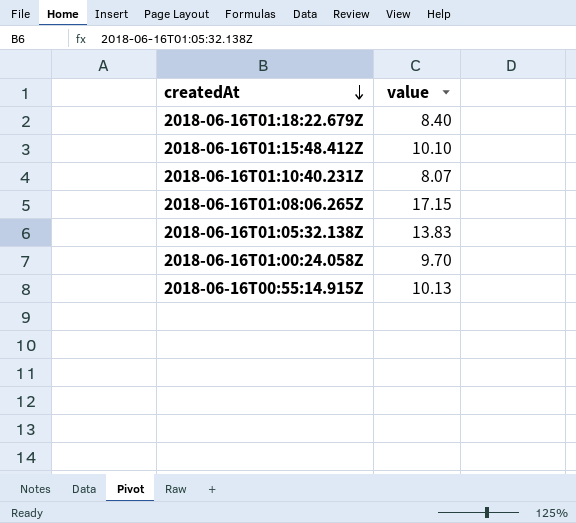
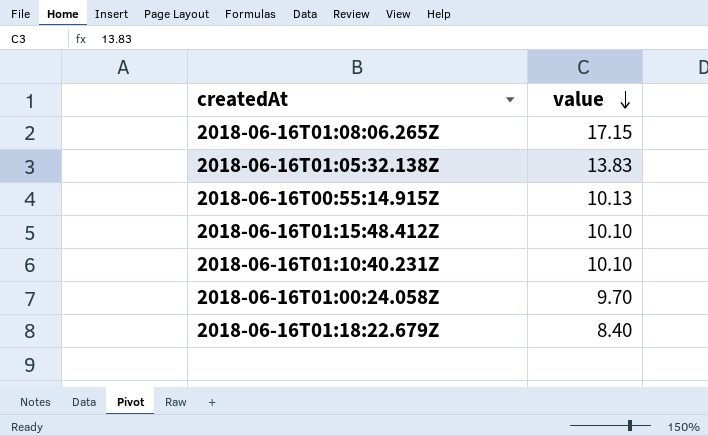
row order: createdAt descending -> value descending
2018-06-16T01:10:40.231Z | value: 8.07 -> 10.10

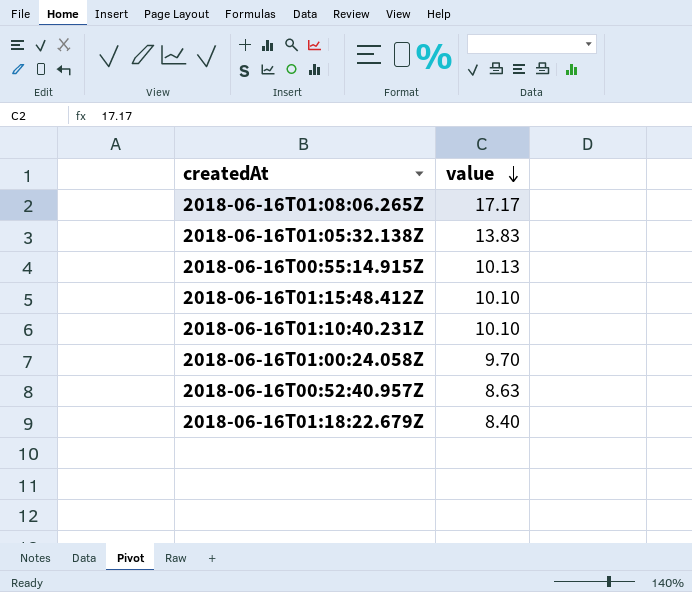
2018-06-16T01:08:06.265Z | value: 17.15 -> 17.17
row 2018-06-16T00:52:40.957Z: none -> 8.63

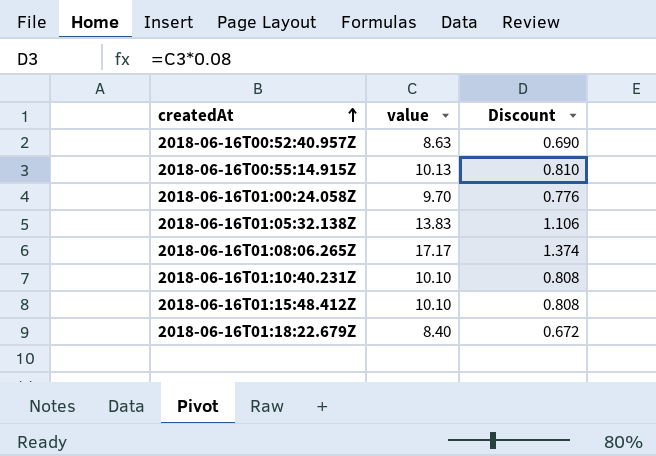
row order: value descending -> createdAt ascending
column Discount | formula: none -> [value] * 0.08

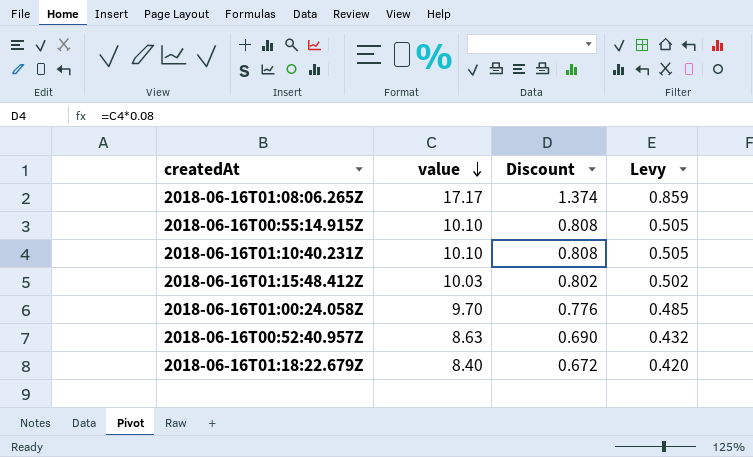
row order: createdAt ascending -> value descending
column Levy | formula: none -> [value] * 0.05
row 2018-06-16T01:05:32.138Z: 13.83 | 1.106 -> none
2018-06-16T00:55:14.915Z | value: 10.13 -> 10.10
2018-06-16T00:55:14.915Z | Discount: 0.810 -> 0.808
2018-06-16T01:15:48.412Z | value: 10.10 -> 10.03
2018-06-16T01:15:48.412Z | Discount: 0.808 -> 0.802

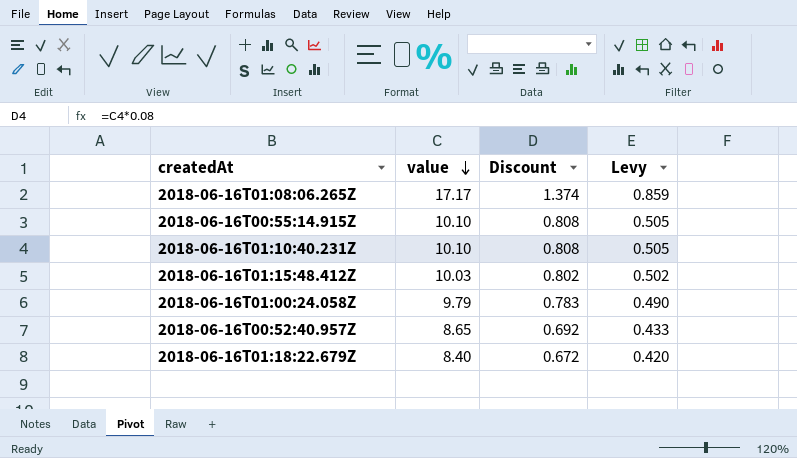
2018-06-16T01:00:24.058Z | value: 9.70 -> 9.79
2018-06-16T01:00:24.058Z | Discount: 0.776 -> 0.783
2018-06-16T01:00:24.058Z | Levy: 0.485 -> 0.490
2018-06-16T00:52:40.957Z | value: 8.63 -> 8.65
2018-06-16T00:52:40.957Z | Discount: 0.690 -> 0.692
2018-06-16T00:52:40.957Z | Levy: 0.432 -> 0.433

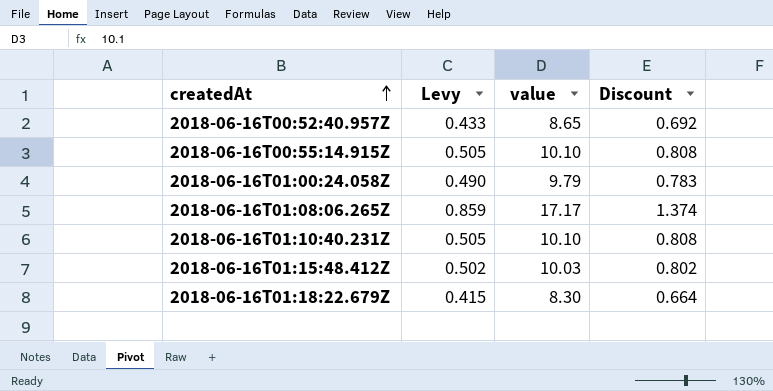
row order: value descending -> createdAt ascending
column Levy | position: 4 -> 2
2018-06-16T01:18:22.679Z | Levy: 0.420 -> 0.415
2018-06-16T01:18:22.679Z | value: 8.40 -> 8.30
2018-06-16T01:18:22.679Z | Discount: 0.672 -> 0.664

